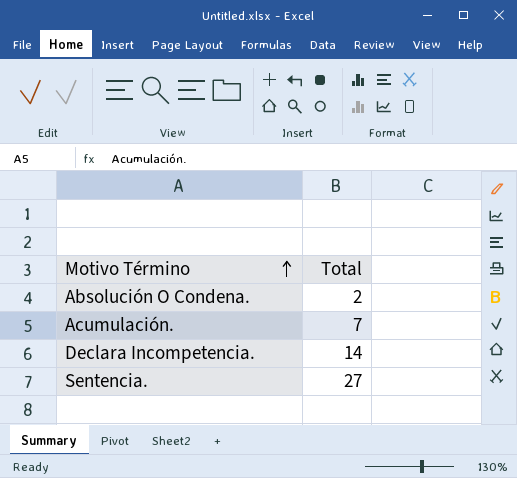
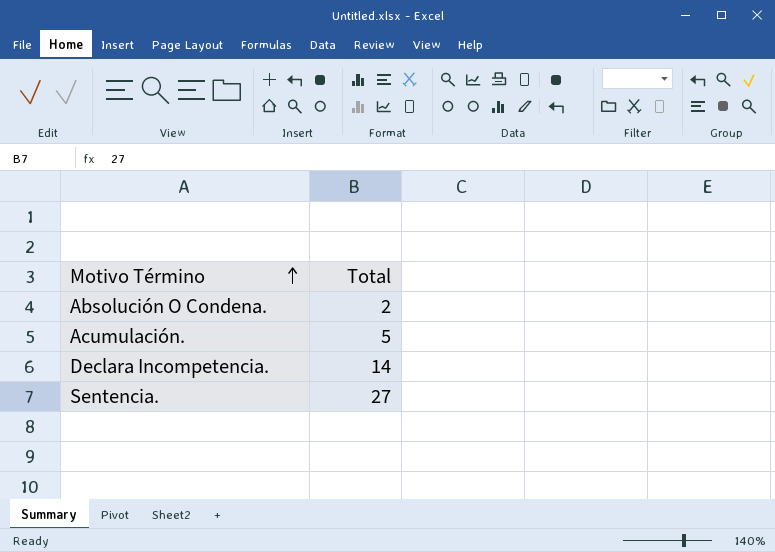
Acumulación. | Total: 7 -> 5

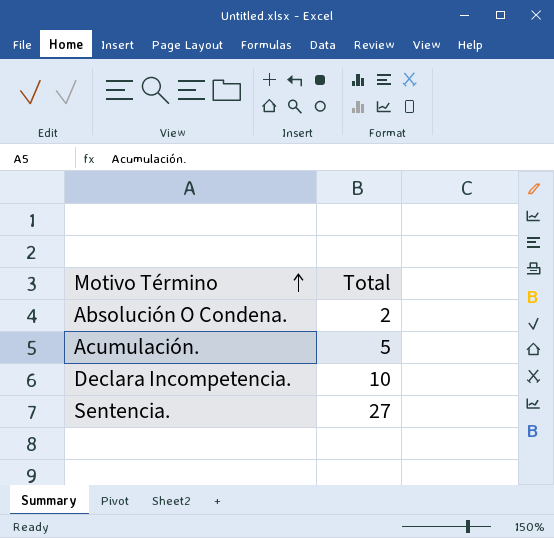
Declara Incompetencia. | Total: 14 -> 10

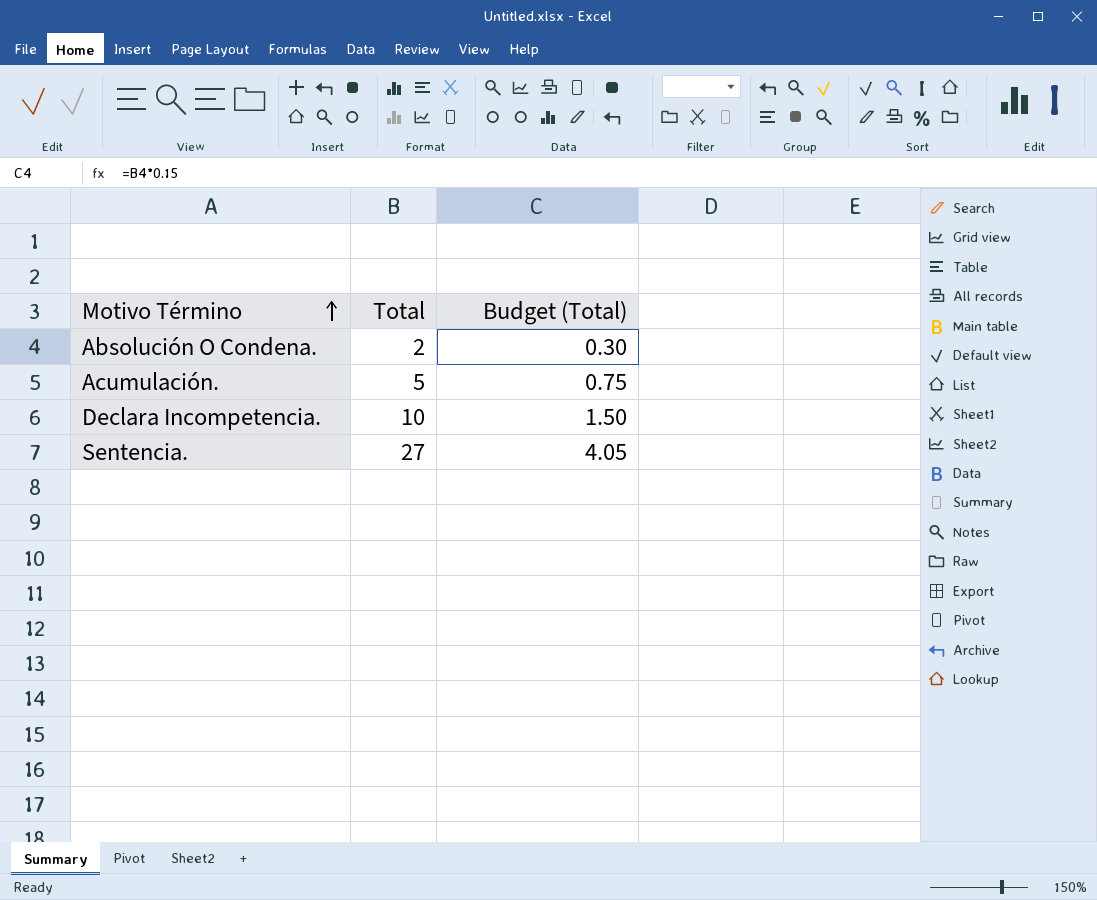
column Budget (Total) | formula: none -> [Total] * 0.15

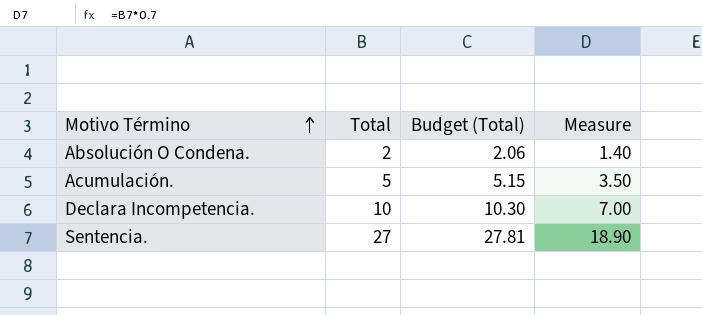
column Budget (Total) | formula: [Total] * 0.15 -> [Total] * 1.03
column Measure | formula: none -> [Total] * 0.7

